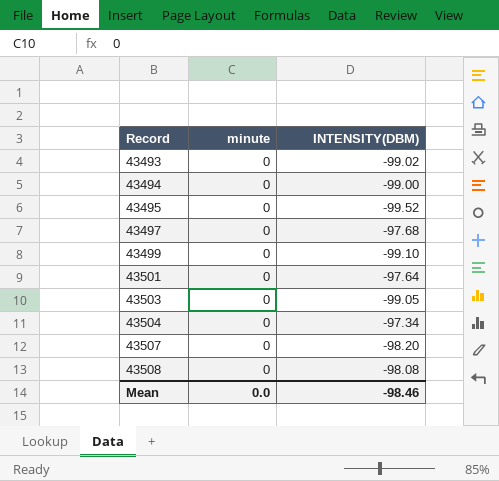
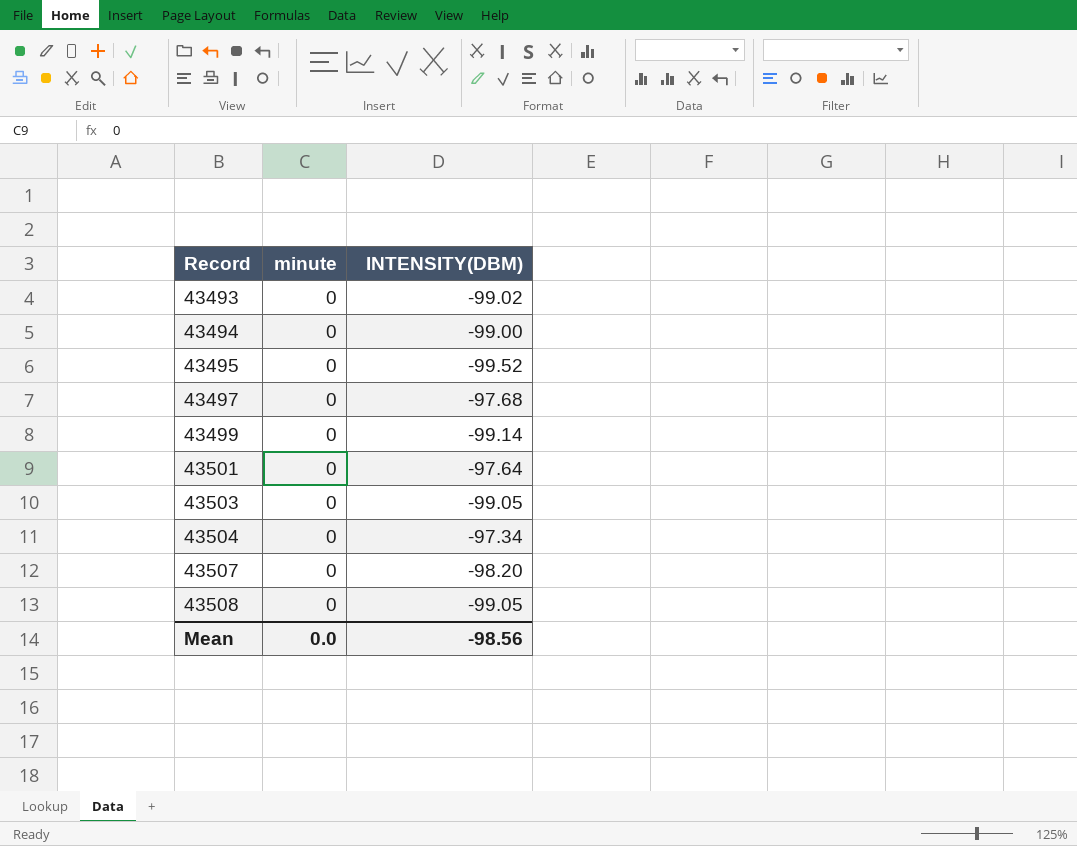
43499 | INTENSITY(DBM): -99.10 -> -99.14
43508 | INTENSITY(DBM): -98.08 -> -99.05
Mean | INTENSITY(DBM): -98.46 -> -98.56

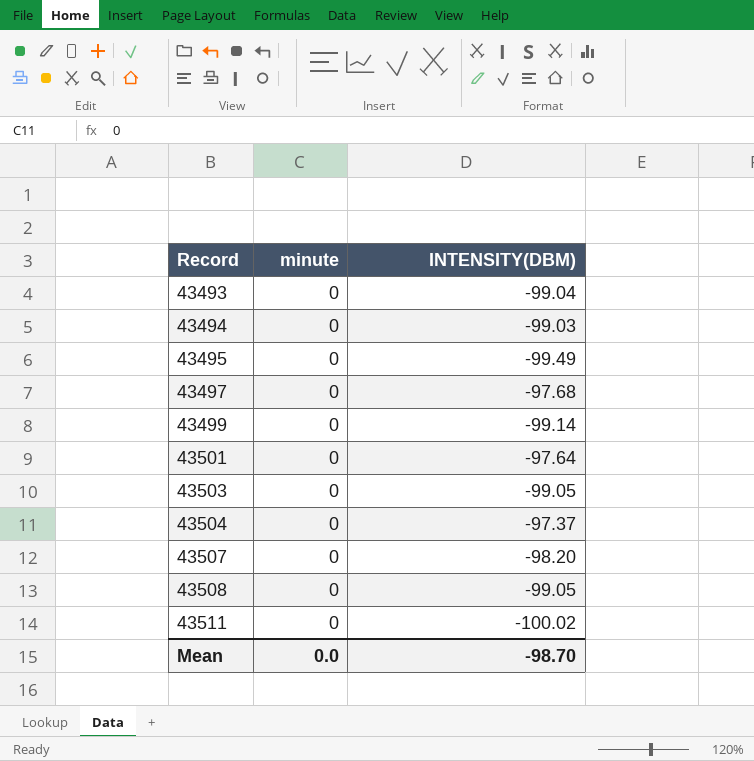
43493 | INTENSITY(DBM): -99.02 -> -99.04
43494 | INTENSITY(DBM): -99.00 -> -99.03
43495 | INTENSITY(DBM): -99.52 -> -99.49
43504 | INTENSITY(DBM): -97.34 -> -97.37
row 43511: none -> 0 | -100.02
Mean | INTENSITY(DBM): -98.56 -> -98.70

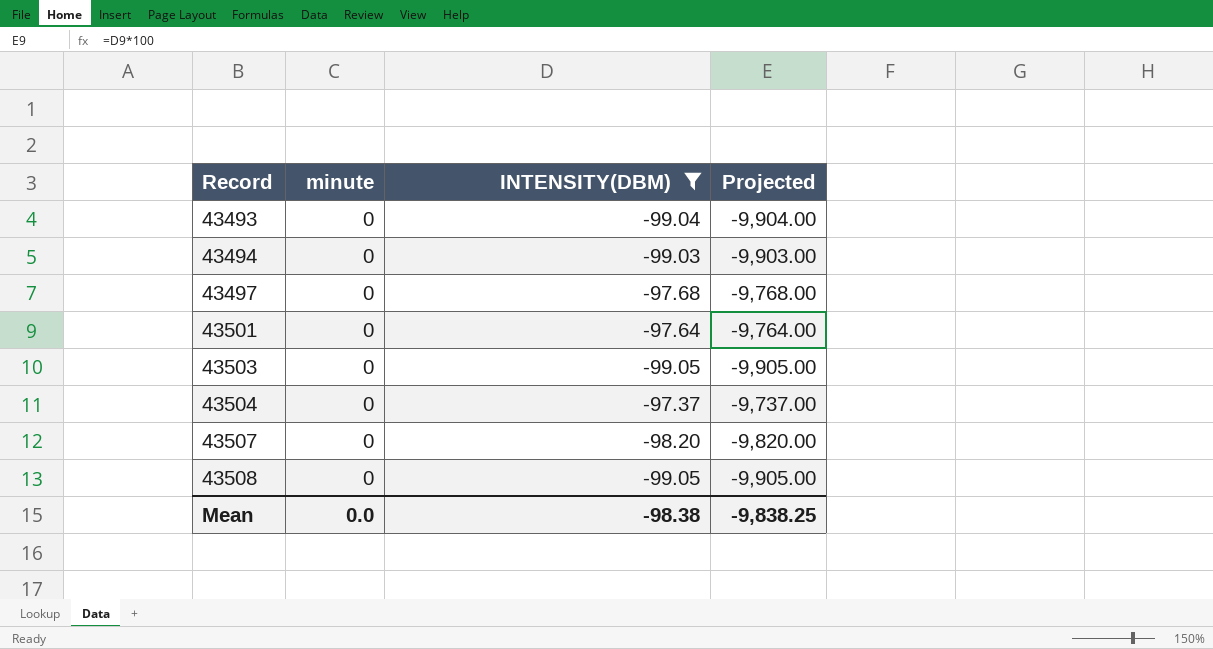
filter: none -> INTENSITY(DBM) >= -99.05
column Projected | formula: none -> [INTENSITY(DBM)] * 100
Mean | INTENSITY(DBM): -98.70 -> -98.38

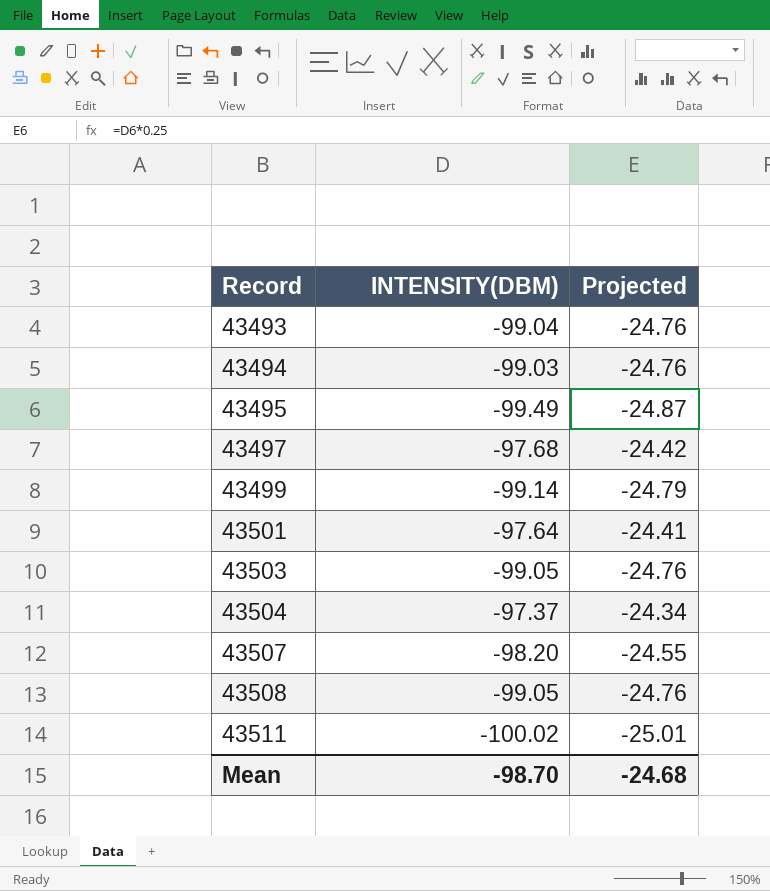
filter: INTENSITY(DBM) >= -99.05 -> none
column minute | position: 2 -> none
column Projected | formula: [INTENSITY(DBM)] * 100 -> [INTENSITY(DBM)] * 0.25
Mean | INTENSITY(DBM): -98.38 -> -98.70
Mean | Projected: -9,838.25 -> -24.68

